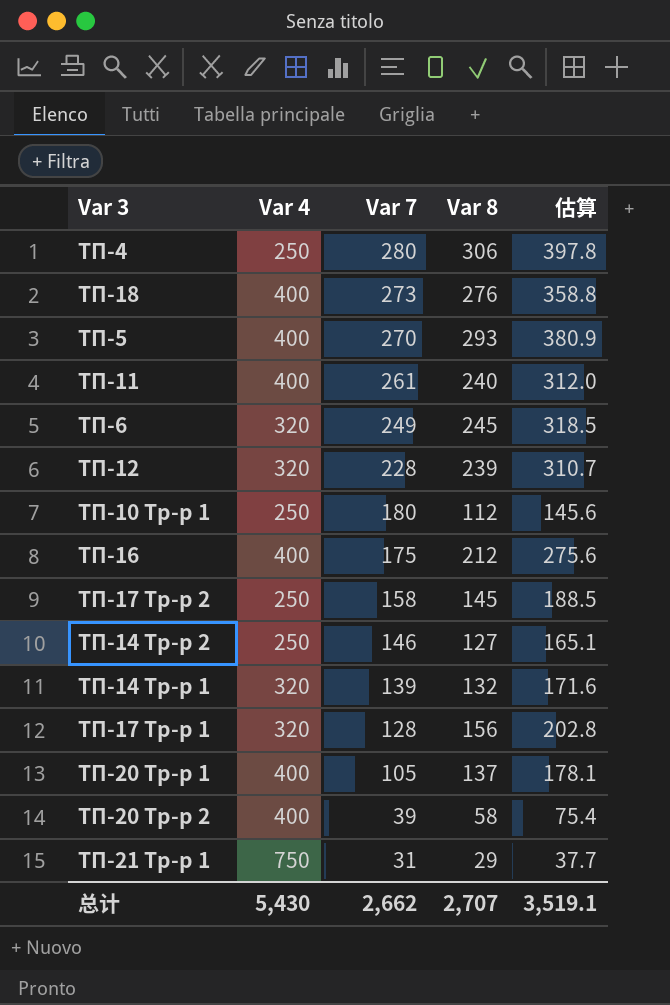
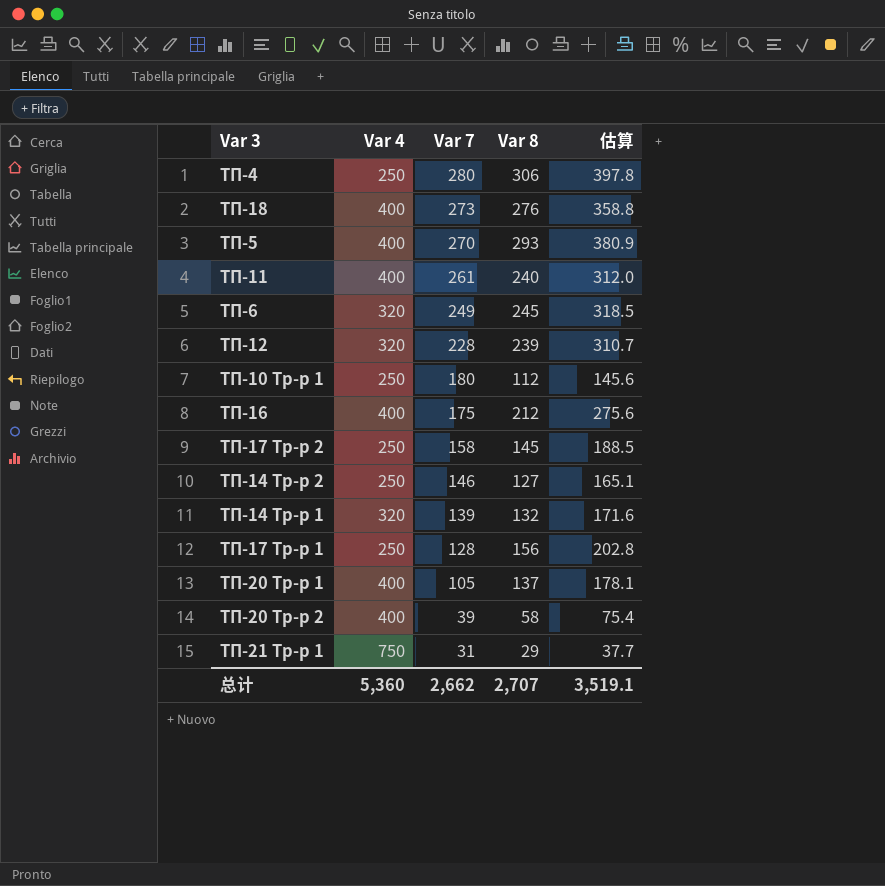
ТП-17 Тр-р 1 | Var 4: 320 -> 250
总计 | Var 4: 5,430 -> 5,360

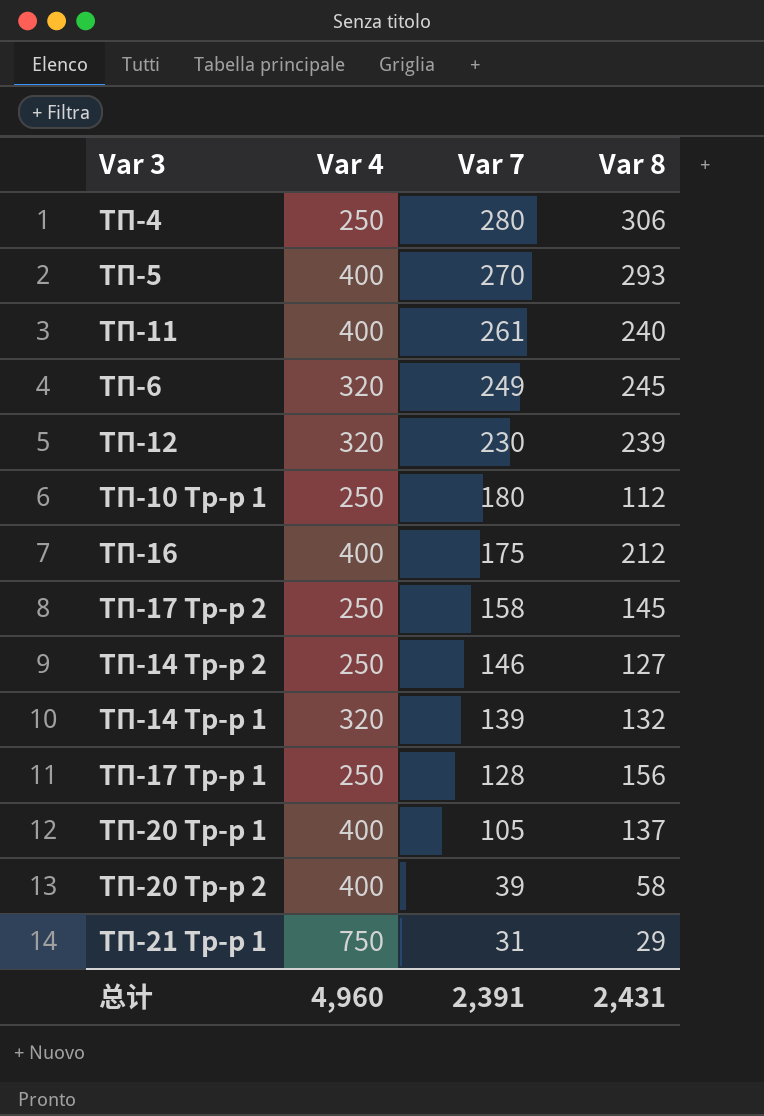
column 估算 | formula: [Var 8] * 1.3 -> none
row ТП-18: 400 | 273 | 276 | 358.8 -> none
ТП-12 | Var 7: 228 -> 230
总计 | Var 4: 5,360 -> 4,960
总计 | Var 7: 2,662 -> 2,391
总计 | Var 8: 2,707 -> 2,431

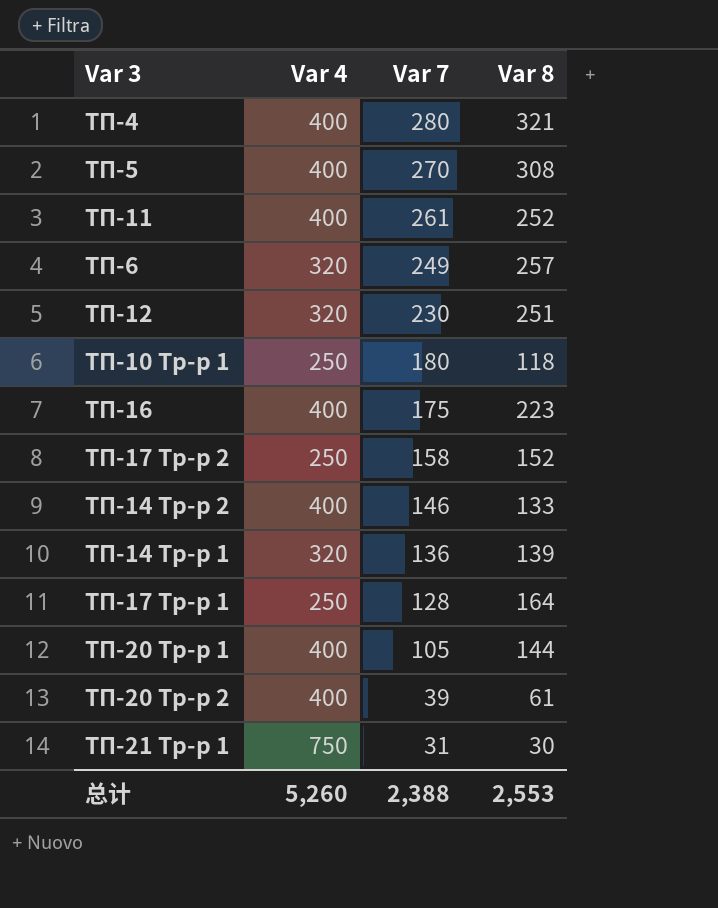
ТП-4 | Var 4: 250 -> 400
ТП-4 | Var 8: 306 -> 321
ТП-5 | Var 8: 293 -> 308
ТП-11 | Var 8: 240 -> 252
ТП-6 | Var 8: 245 -> 257
ТП-12 | Var 8: 239 -> 251
ТП-10 Тр-р 1 | Var 8: 112 -> 118
ТП-16 | Var 8: 212 -> 223
ТП-17 Тр-р 2 | Var 8: 145 -> 152
ТП-14 Тр-р 2 | Var 4: 250 -> 400
ТП-14 Тр-р 2 | Var 8: 127 -> 133
ТП-14 Тр-р 1 | Var 7: 139 -> 136
ТП-14 Тр-р 1 | Var 8: 132 -> 139
ТП-17 Тр-р 1 | Var 8: 156 -> 164
ТП-20 Тр-р 1 | Var 8: 137 -> 144
ТП-20 Тр-р 2 | Var 8: 58 -> 61
ТП-21 Тр-р 1 | Var 8: 29 -> 30
总计 | Var 4: 4,960 -> 5,260
总计 | Var 7: 2,391 -> 2,388
总计 | Var 8: 2,431 -> 2,553

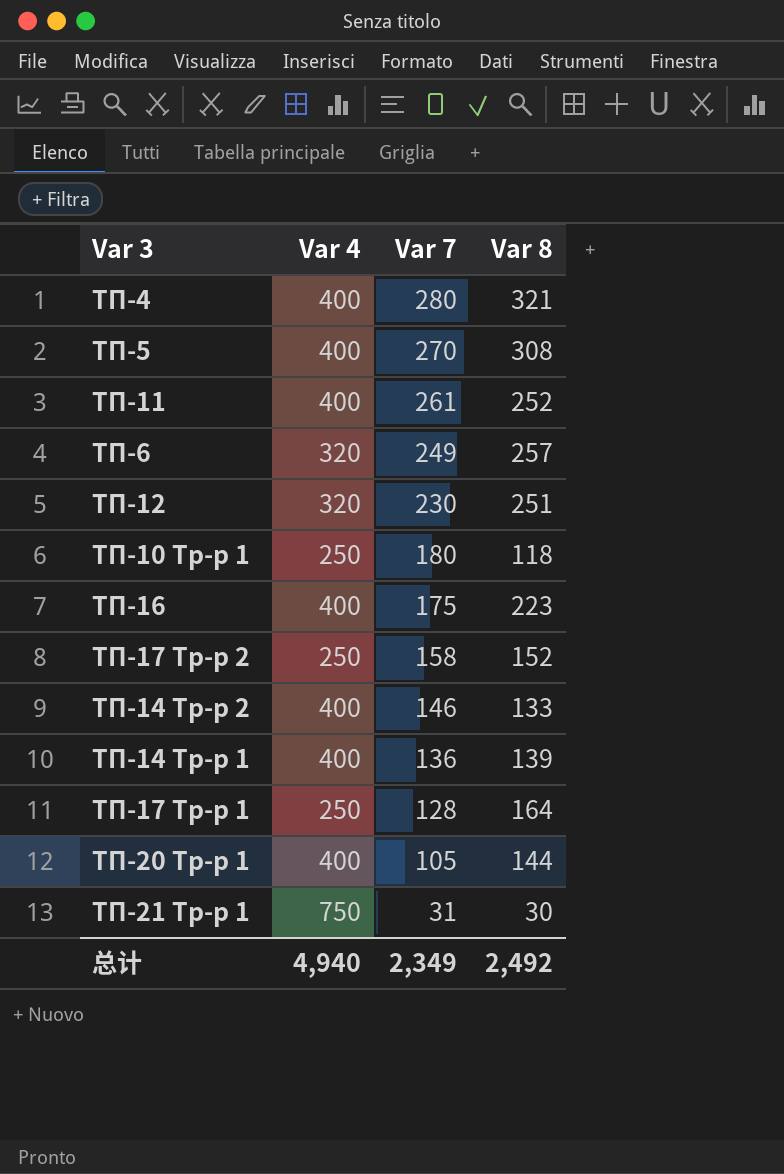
row ТП-20 Тр-р 2: 400 | 39 | 61 -> none
ТП-14 Тр-р 1 | Var 4: 320 -> 400
总计 | Var 4: 5,260 -> 4,940
总计 | Var 7: 2,388 -> 2,349
总计 | Var 8: 2,553 -> 2,492

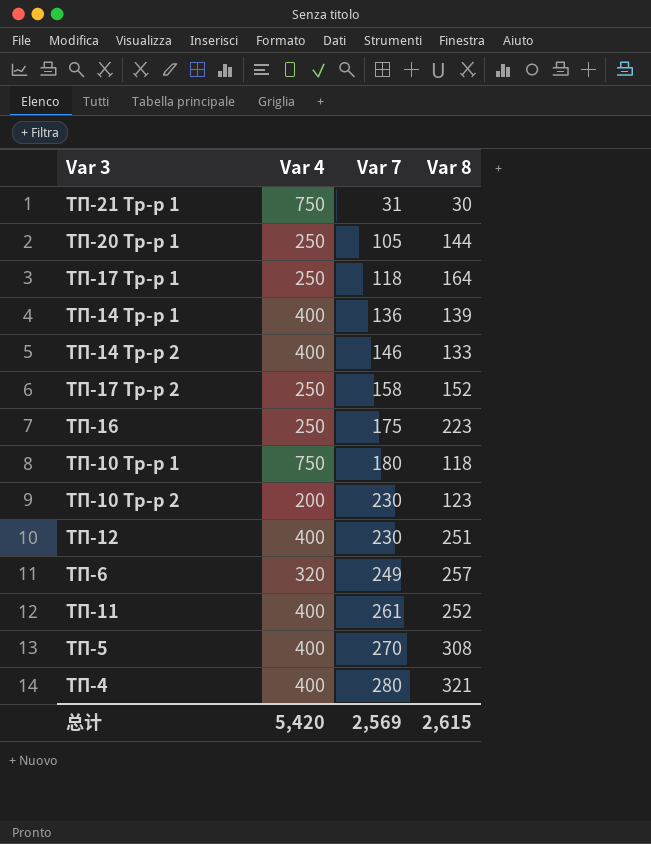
row order: Var 7 descending -> Var 7 ascending
ТП-20 Тр-р 1 | Var 4: 400 -> 250
ТП-17 Тр-р 1 | Var 7: 128 -> 118
ТП-16 | Var 4: 400 -> 250
ТП-10 Тр-р 1 | Var 4: 250 -> 750
row ТП-10 Тр-р 2: none -> 200 | 230 | 123
ТП-12 | Var 4: 320 -> 400
总计 | Var 4: 4,940 -> 5,420
总计 | Var 7: 2,349 -> 2,569
总计 | Var 8: 2,492 -> 2,615

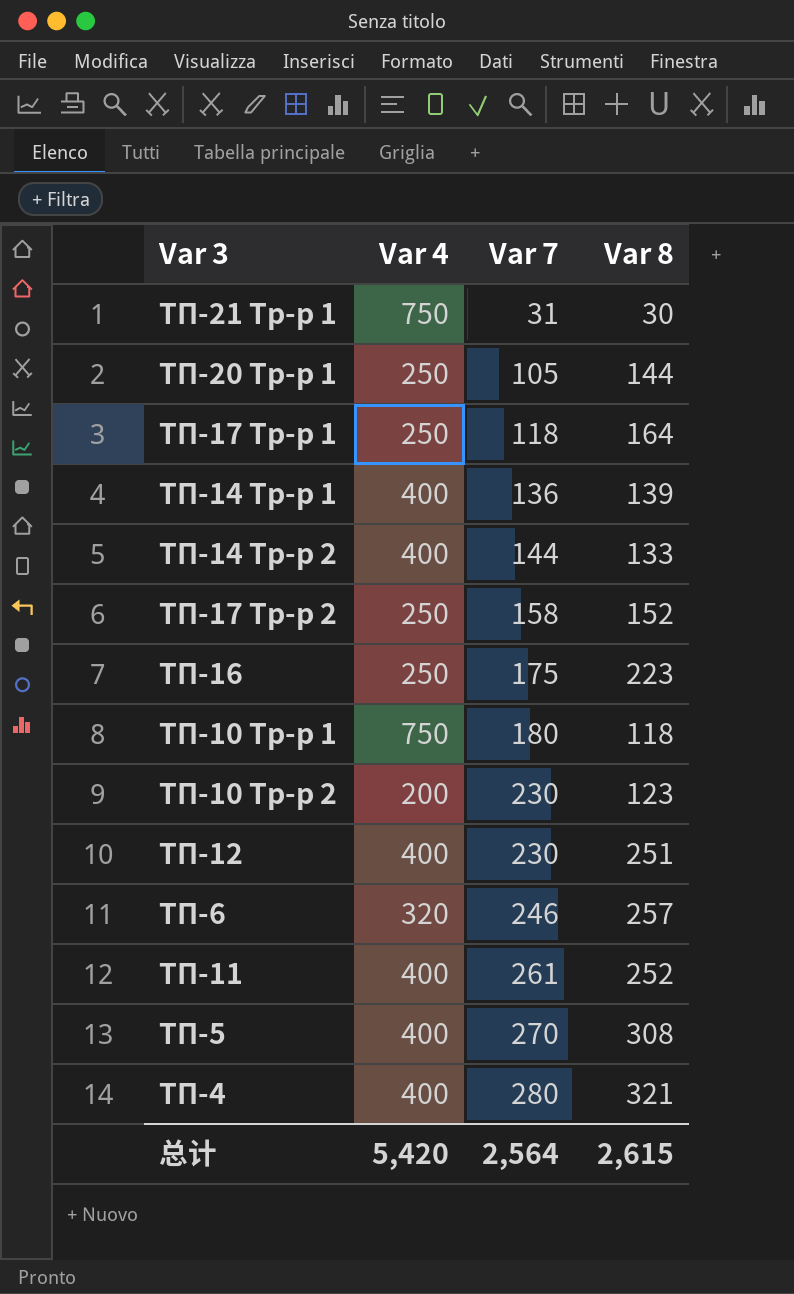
ТП-14 Тр-р 2 | Var 7: 146 -> 144
ТП-6 | Var 7: 249 -> 246
总计 | Var 7: 2,569 -> 2,564

